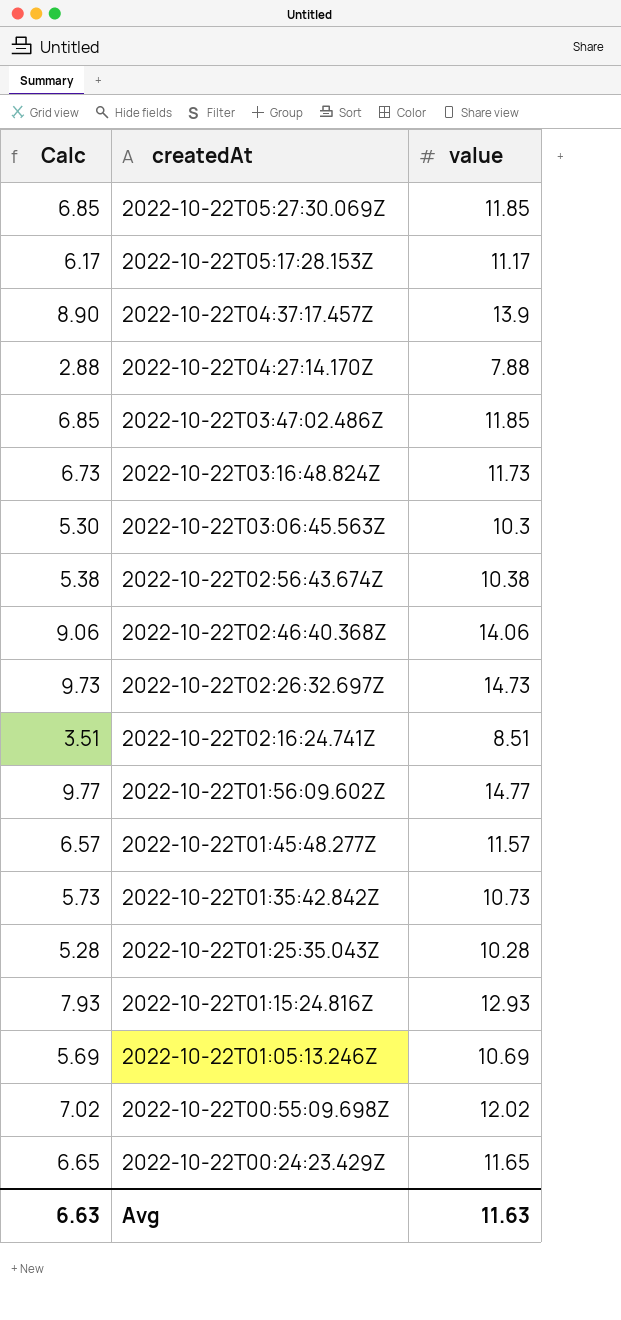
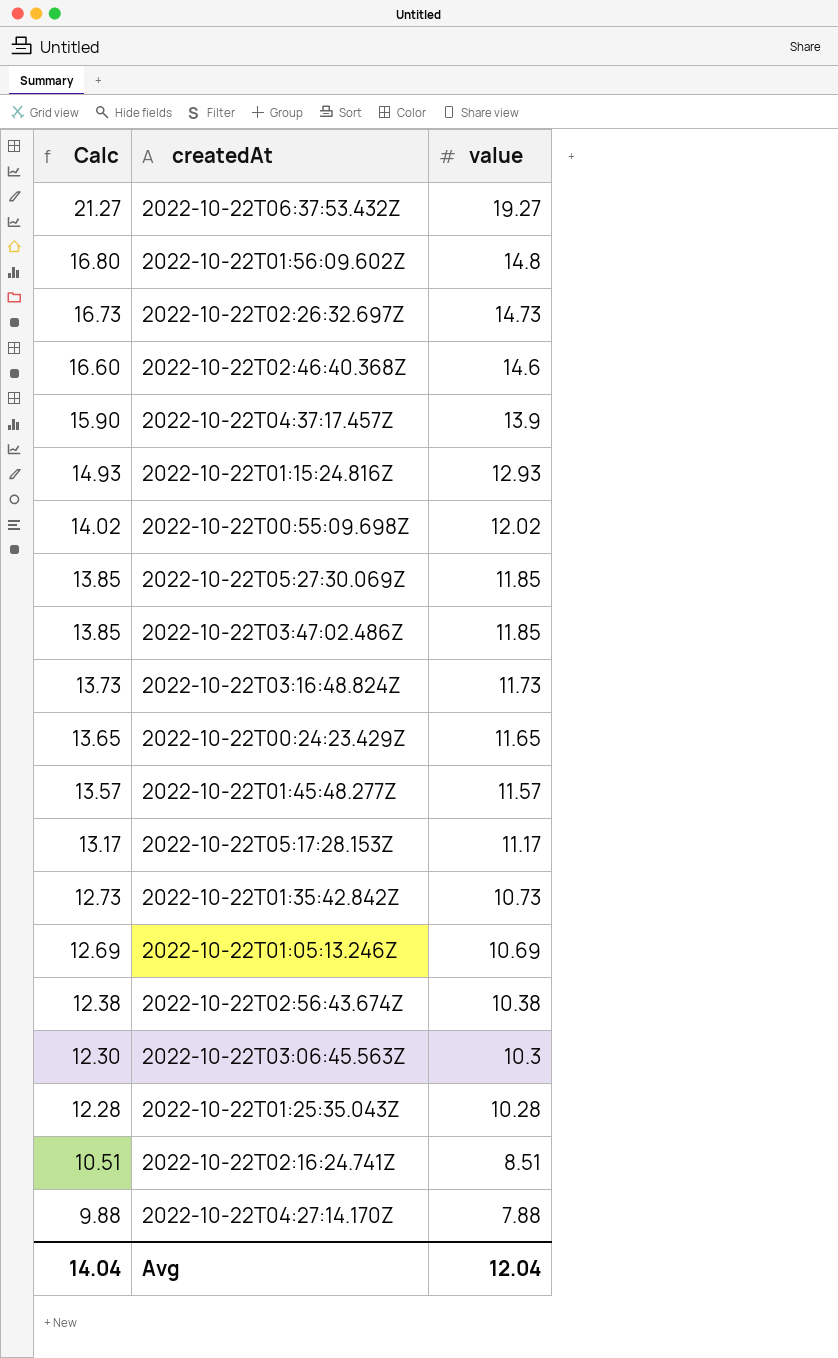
row order: createdAt descending -> Calc descending
column Calc | formula: [value] - 5 -> [value] + 2
row 2022-10-22T06:37:53.432Z: none -> 21.27 | 19.27
2022-10-22T01:56:09.602Z | value: 14.77 -> 14.8
2022-10-22T02:46:40.368Z | value: 14.06 -> 14.6
Avg | Calc: 6.63 -> 14.04
Avg | value: 11.63 -> 12.04

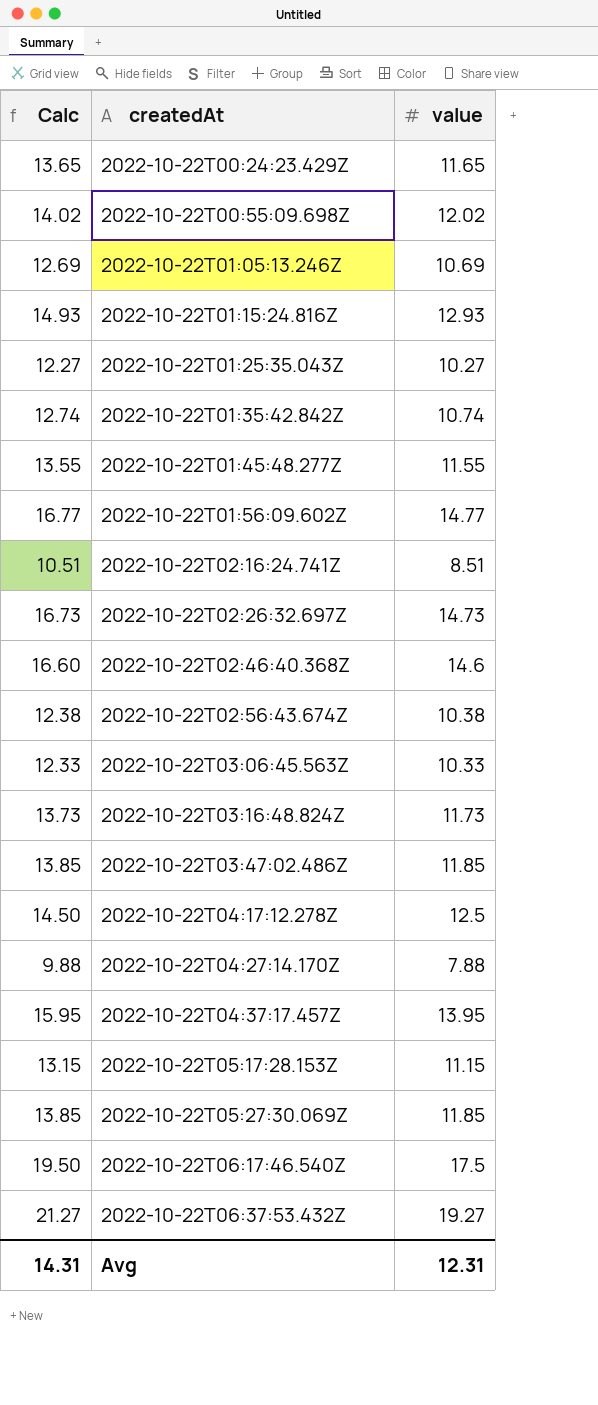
row order: Calc descending -> createdAt ascending
2022-10-22T01:25:35.043Z | Calc: 12.28 -> 12.27
2022-10-22T01:25:35.043Z | value: 10.28 -> 10.27
2022-10-22T01:35:42.842Z | Calc: 12.73 -> 12.74
2022-10-22T01:35:42.842Z | value: 10.73 -> 10.74
2022-10-22T01:45:48.277Z | Calc: 13.57 -> 13.55
2022-10-22T01:45:48.277Z | value: 11.57 -> 11.55
2022-10-22T01:56:09.602Z | Calc: 16.80 -> 16.77
2022-10-22T01:56:09.602Z | value: 14.8 -> 14.77
2022-10-22T03:06:45.563Z | Calc: 12.30 -> 12.33
2022-10-22T03:06:45.563Z | value: 10.3 -> 10.33
row 2022-10-22T04:17:12.278Z: none -> 14.50 | 12.5
2022-10-22T04:37:17.457Z | Calc: 15.90 -> 15.95
2022-10-22T04:37:17.457Z | value: 13.9 -> 13.95
2022-10-22T05:17:28.153Z | Calc: 13.17 -> 13.15
2022-10-22T05:17:28.153Z | value: 11.17 -> 11.15
row 2022-10-22T06:17:46.540Z: none -> 19.50 | 17.5
Avg | Calc: 14.04 -> 14.31
Avg | value: 12.04 -> 12.31

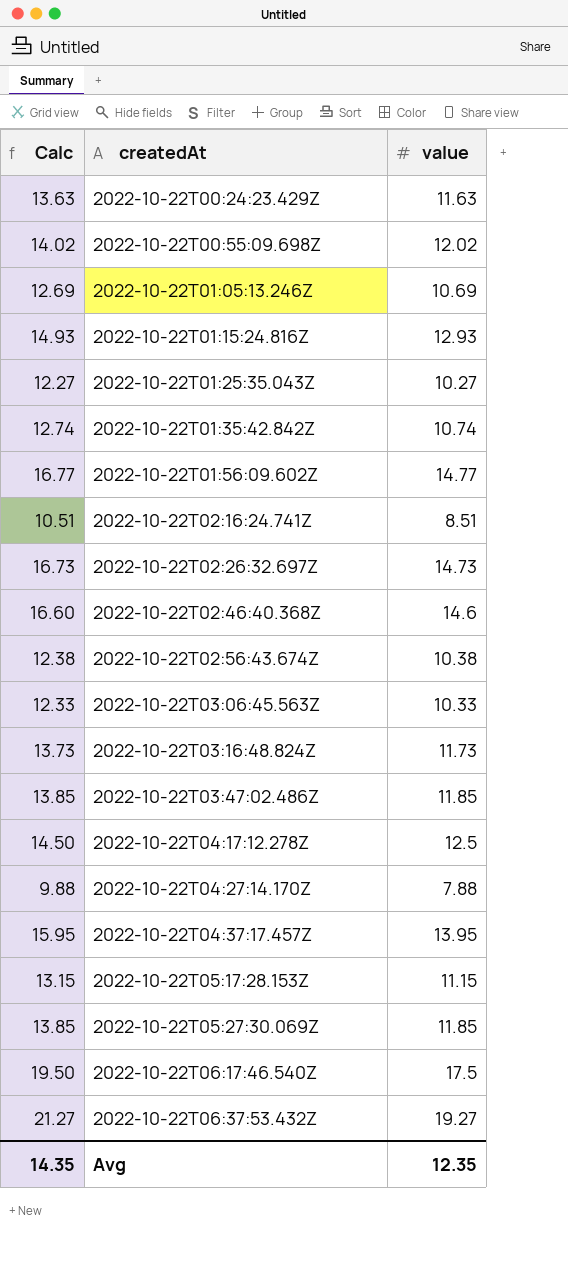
row 2022-10-22T01:45:48.277Z: 13.55 | 11.55 -> none
2022-10-22T00:24:23.429Z | Calc: 13.65 -> 13.63
2022-10-22T00:24:23.429Z | value: 11.65 -> 11.63
Avg | Calc: 14.31 -> 14.35
Avg | value: 12.31 -> 12.35

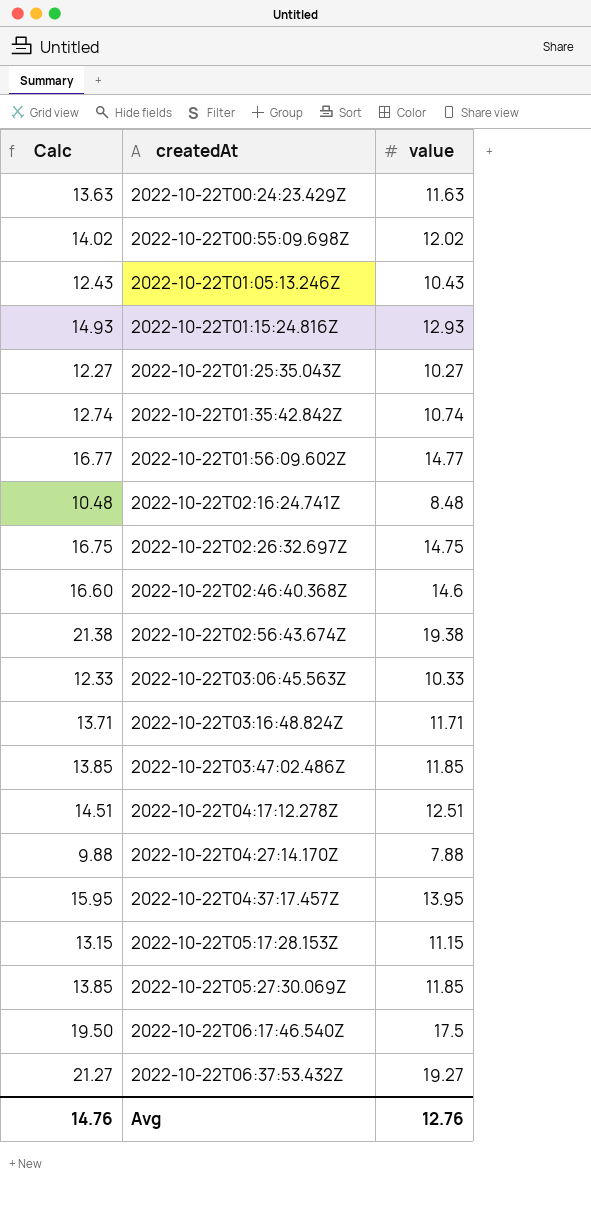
2022-10-22T01:05:13.246Z | Calc: 12.69 -> 12.43
2022-10-22T01:05:13.246Z | value: 10.69 -> 10.43
2022-10-22T02:16:24.741Z | Calc: 10.51 -> 10.48
2022-10-22T02:16:24.741Z | value: 8.51 -> 8.48
2022-10-22T02:26:32.697Z | Calc: 16.73 -> 16.75
2022-10-22T02:26:32.697Z | value: 14.73 -> 14.75
2022-10-22T02:56:43.674Z | Calc: 12.38 -> 21.38
2022-10-22T02:56:43.674Z | value: 10.38 -> 19.38
2022-10-22T03:16:48.824Z | Calc: 13.73 -> 13.71
2022-10-22T03:16:48.824Z | value: 11.73 -> 11.71
2022-10-22T04:17:12.278Z | Calc: 14.50 -> 14.51
2022-10-22T04:17:12.278Z | value: 12.5 -> 12.51
Avg | Calc: 14.35 -> 14.76
Avg | value: 12.35 -> 12.76

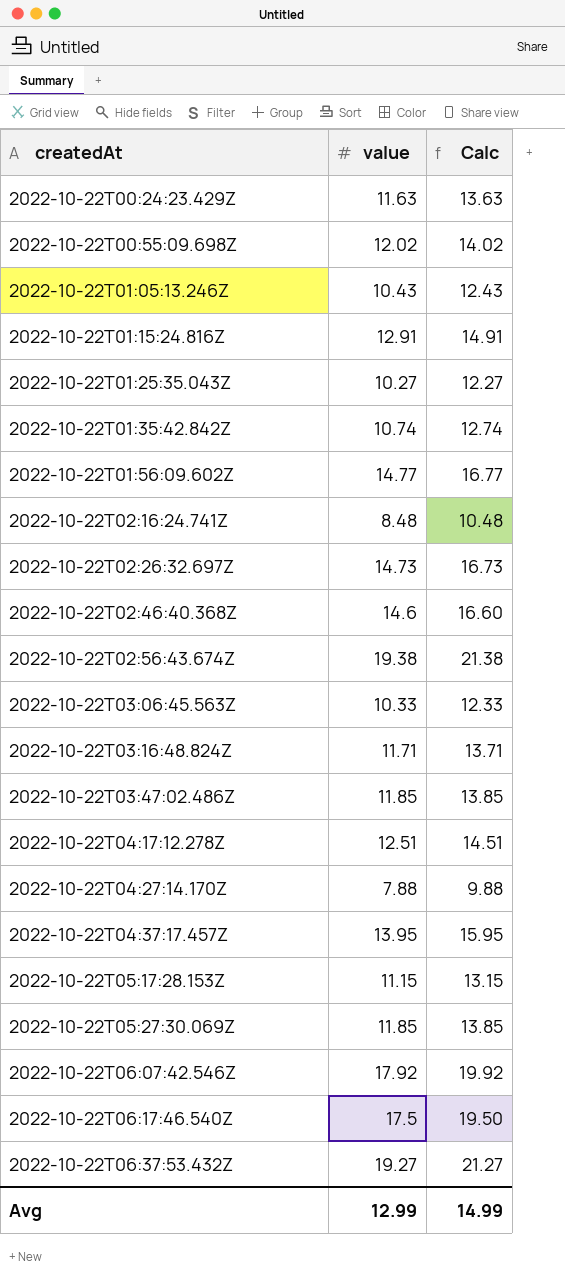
column Calc | position: 1 -> 3
2022-10-22T01:15:24.816Z | value: 12.93 -> 12.91
2022-10-22T01:15:24.816Z | Calc: 14.93 -> 14.91
2022-10-22T02:26:32.697Z | value: 14.75 -> 14.73
2022-10-22T02:26:32.697Z | Calc: 16.75 -> 16.73
row 2022-10-22T06:07:42.546Z: none -> 17.92 | 19.92
Avg | value: 12.76 -> 12.99
Avg | Calc: 14.76 -> 14.99

